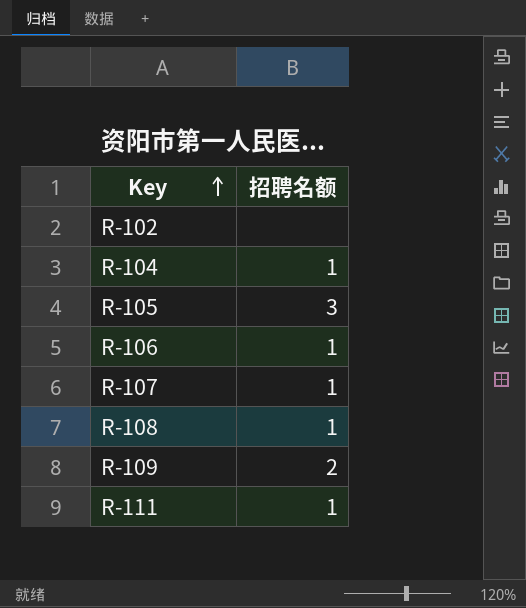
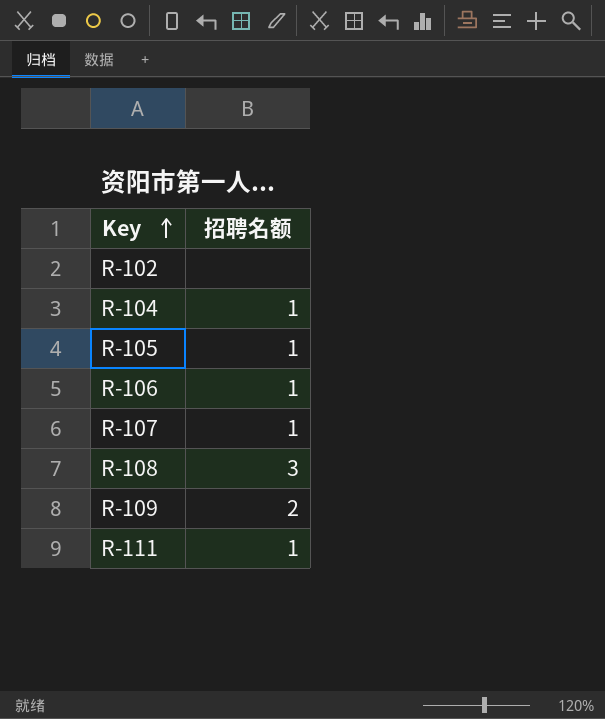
R-105 | 招聘名额: 3 -> 1
R-108 | 招聘名额: 1 -> 3

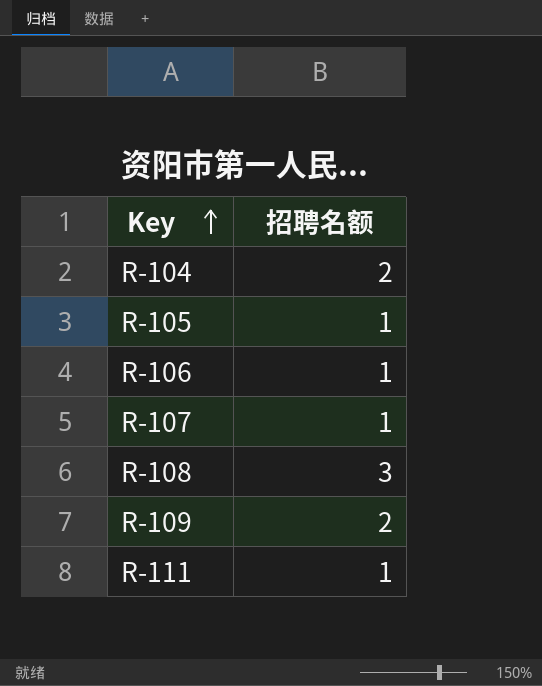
row R-102: none -> none
R-104 | 招聘名额: 1 -> 2

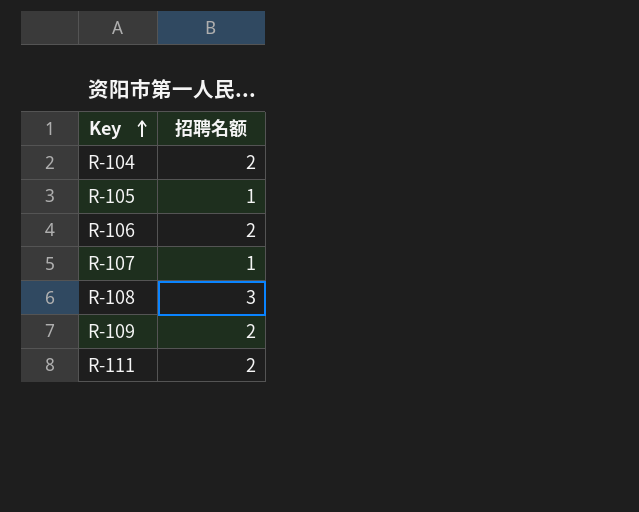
R-106 | 招聘名额: 1 -> 2
R-111 | 招聘名额: 1 -> 2

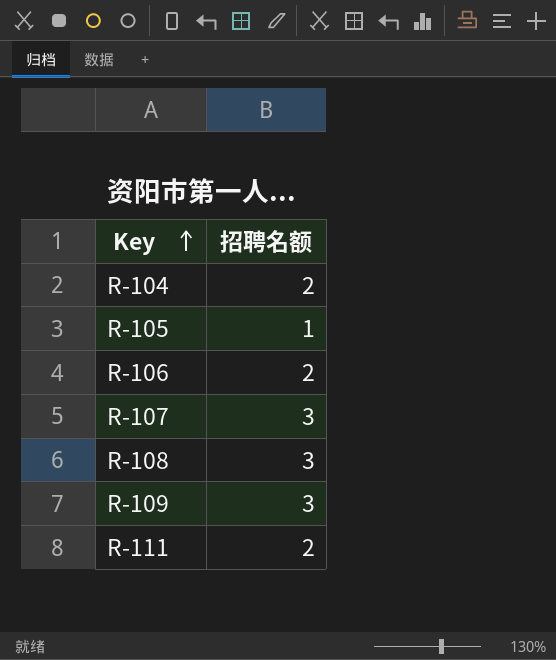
R-107 | 招聘名额: 1 -> 3
R-109 | 招聘名额: 2 -> 3

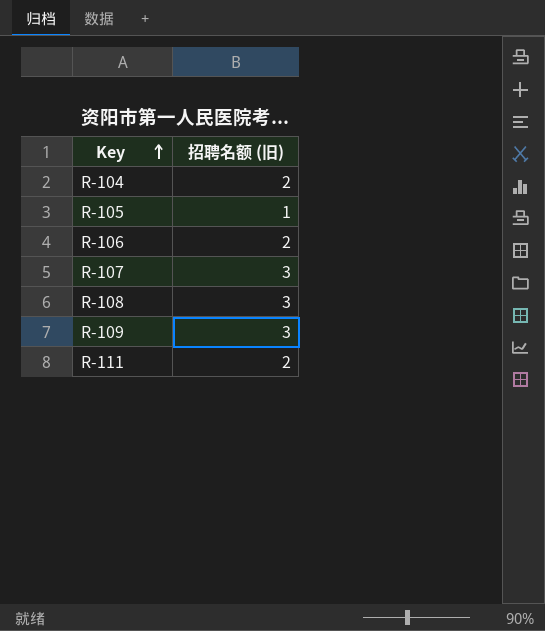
column name: 招聘名额 -> 招聘名额 (旧)

